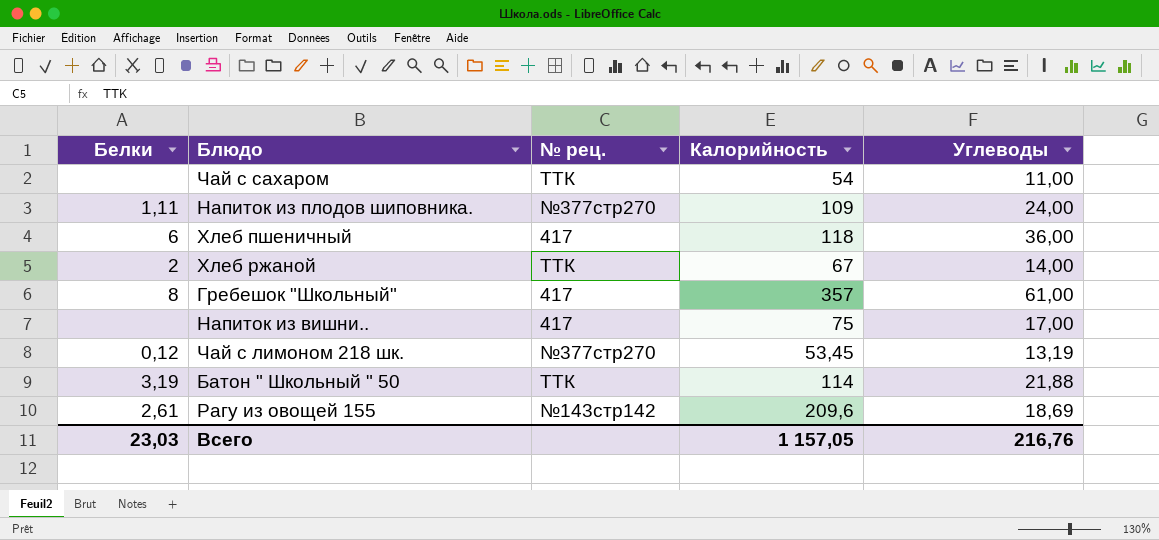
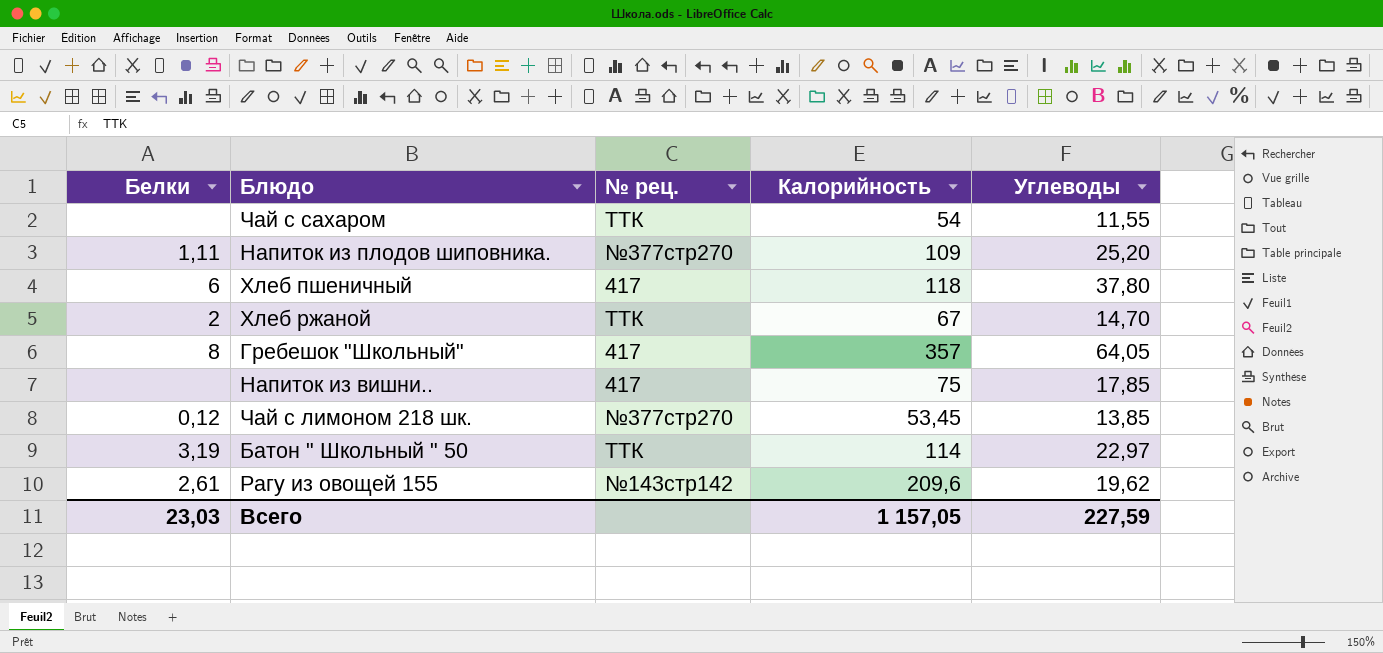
Чай с сахаром | Углеводы: 11,00 -> 11,55
Напиток из плодов шиповника. | Углеводы: 24,00 -> 25,20
Хлеб пшеничный | Углеводы: 36,00 -> 37,80
Хлеб ржаной | Углеводы: 14,00 -> 14,70
Гребешок "Школьный" | Углеводы: 61,00 -> 64,05
Напиток из вишни.. | Углеводы: 17,00 -> 17,85
Чай с лимоном 218 шк. | Углеводы: 13,19 -> 13,85
Батон " Школьный " 50 | Углеводы: 21,88 -> 22,97
Рагу из овощей 155 | Углеводы: 18,69 -> 19,62
Всего | Углеводы: 216,76 -> 227,59

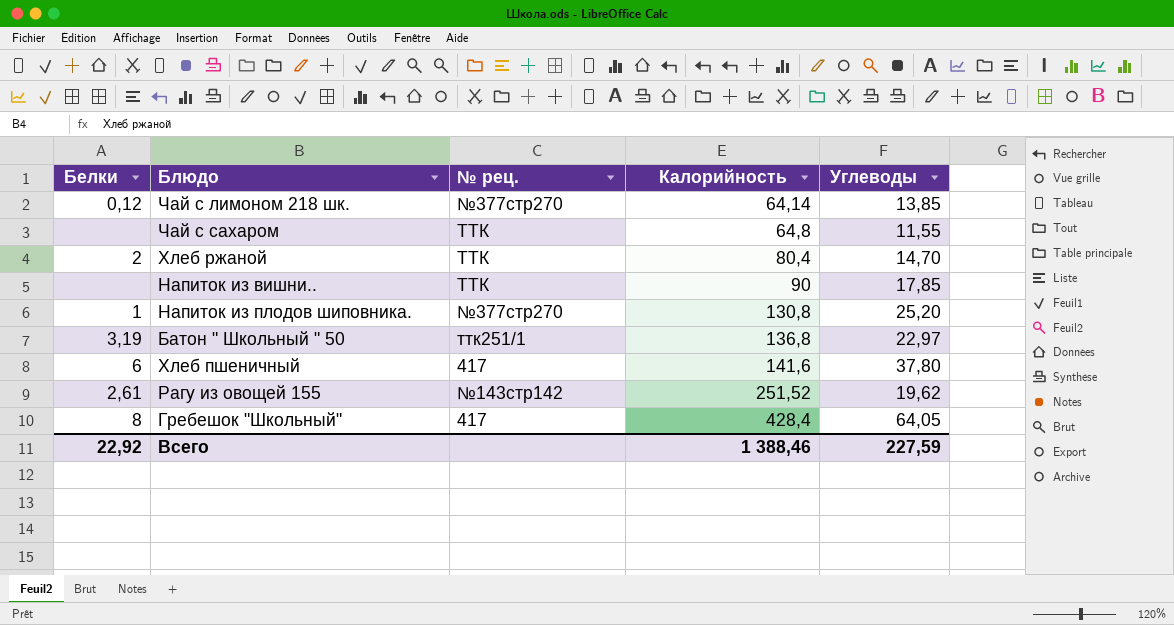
row order: none -> Калорийность ascending
Чай с лимоном 218 шк. | Калорийность: 53,45 -> 64,14
Чай с сахаром | Калорийность: 54 -> 64,8
Хлеб ржаной | Калорийность: 67 -> 80,4
Напиток из вишни.. | № рец.: 417 -> ТТК
Напиток из вишни.. | Калорийность: 75 -> 90
Напиток из плодов шиповника. | Белки: 1,11 -> 1
Напиток из плодов шиповника. | Калорийность: 109 -> 130,8
Батон " Школьный " 50 | № рец.: ТТК -> ттк251/1
Батон " Школьный " 50 | Калорийность: 114 -> 136,8
Хлеб пшеничный | Калорийность: 118 -> 141,6
Рагу из овощей 155 | Калорийность: 209,6 -> 251,52
Гребешок "Школьный" | Калорийность: 357 -> 428,4
Всего | Белки: 23,03 -> 22,92
Всего | Калорийность: 1 157,05 -> 1 388,46

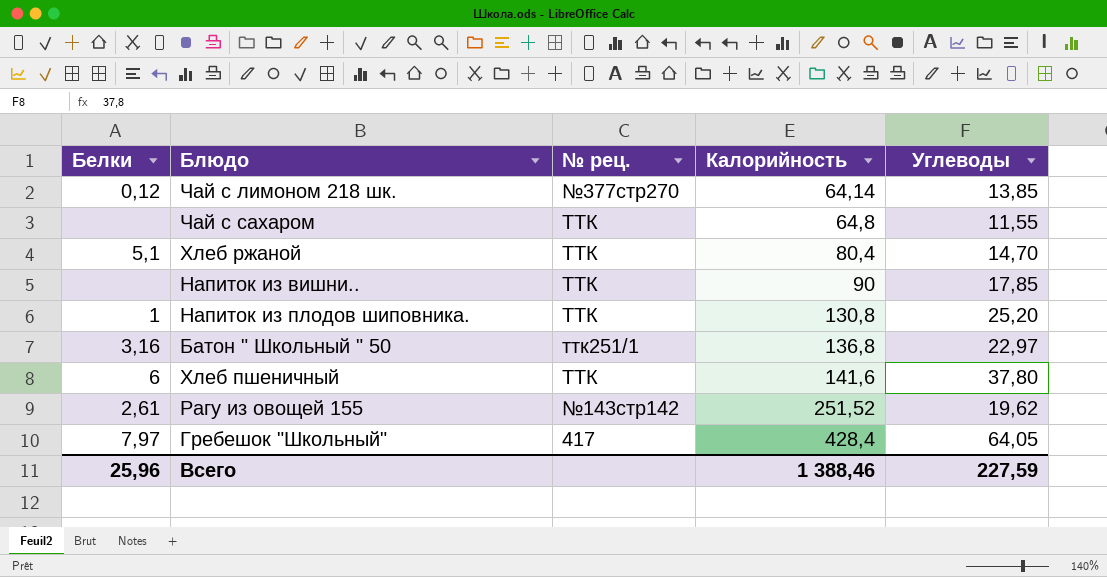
Хлеб ржаной | Белки: 2 -> 5,1
Напиток из плодов шиповника. | № рец.: №377стр270 -> ТТК
Батон " Школьный " 50 | Белки: 3,19 -> 3,16
Хлеб пшеничный | № рец.: 417 -> ТТК
Гребешок "Школьный" | Белки: 8 -> 7,97
Всего | Белки: 22,92 -> 25,96

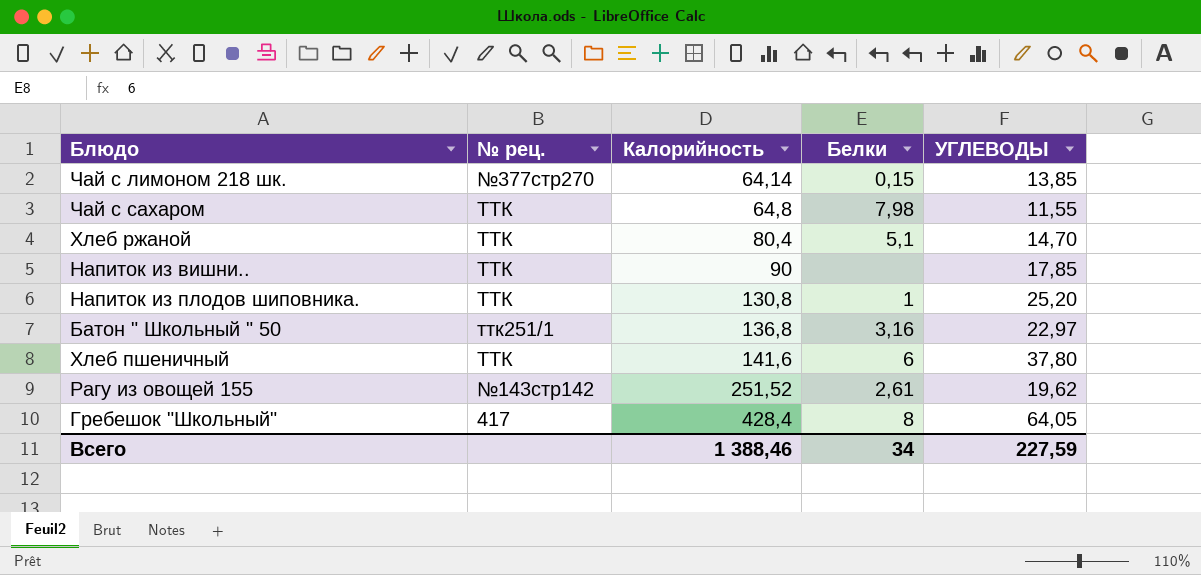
column Белки | position: 1 -> 4
column name: Углеводы -> УГЛЕВОДЫ
Чай с лимоном 218 шк. | Белки: 0,12 -> 0,15
Чай с сахаром | Белки: none -> 7,98
Гребешок "Школьный" | Белки: 7,97 -> 8
Всего | Белки: 25,96 -> 34

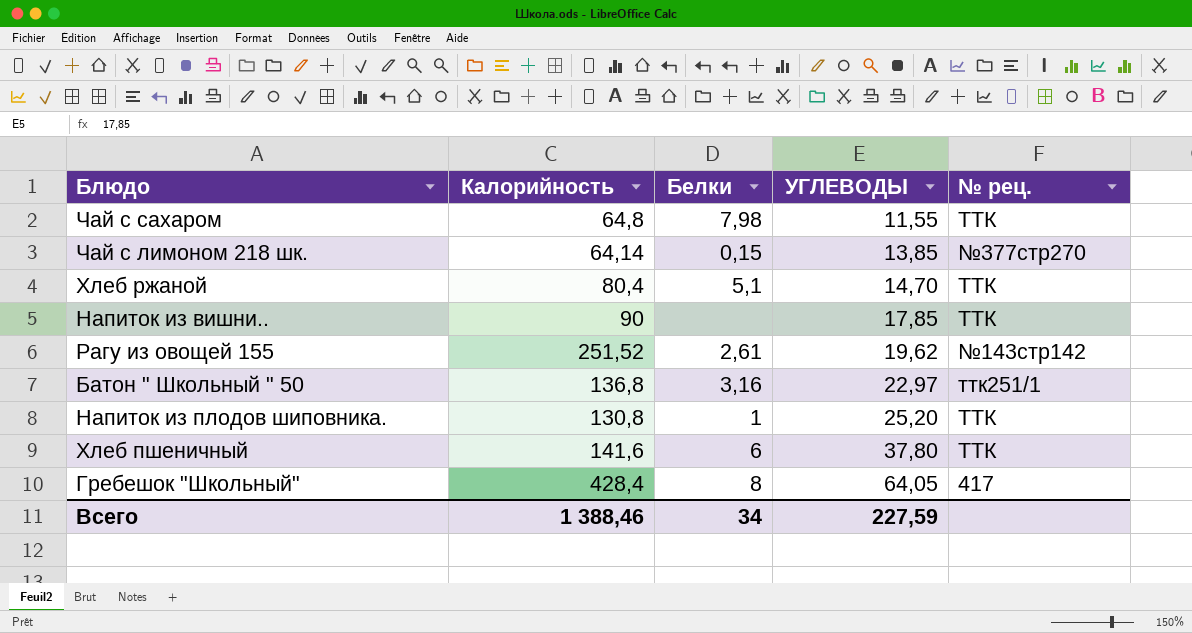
row order: Калорийность ascending -> УГЛЕВОДЫ ascending
column № рец. | position: 2 -> 5

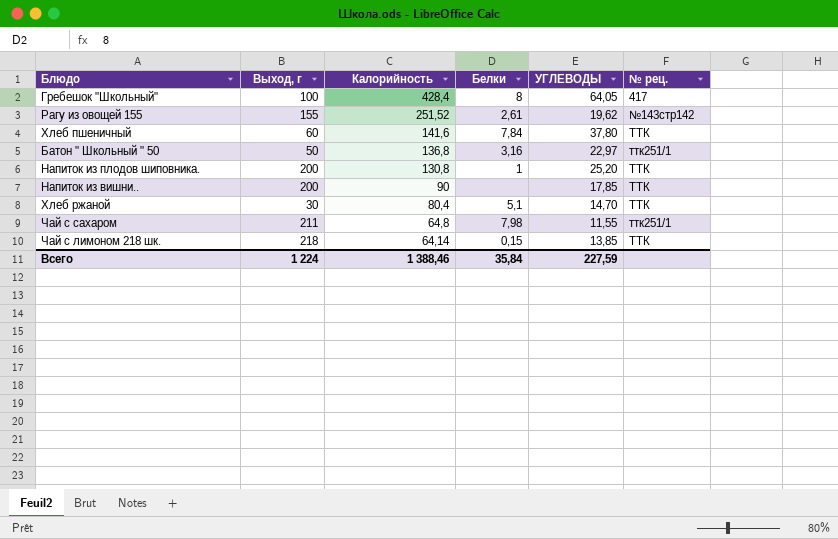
row order: УГЛЕВОДЫ ascending -> Калорийность descending
column Выход, г | position: none -> 2
Хлеб пшеничный | Белки: 6 -> 7,84
Чай с сахаром | № рец.: ТТК -> ттк251/1
Чай с лимоном 218 шк. | № рец.: №377стр270 -> ТТК
Всего | Белки: 34 -> 35,84

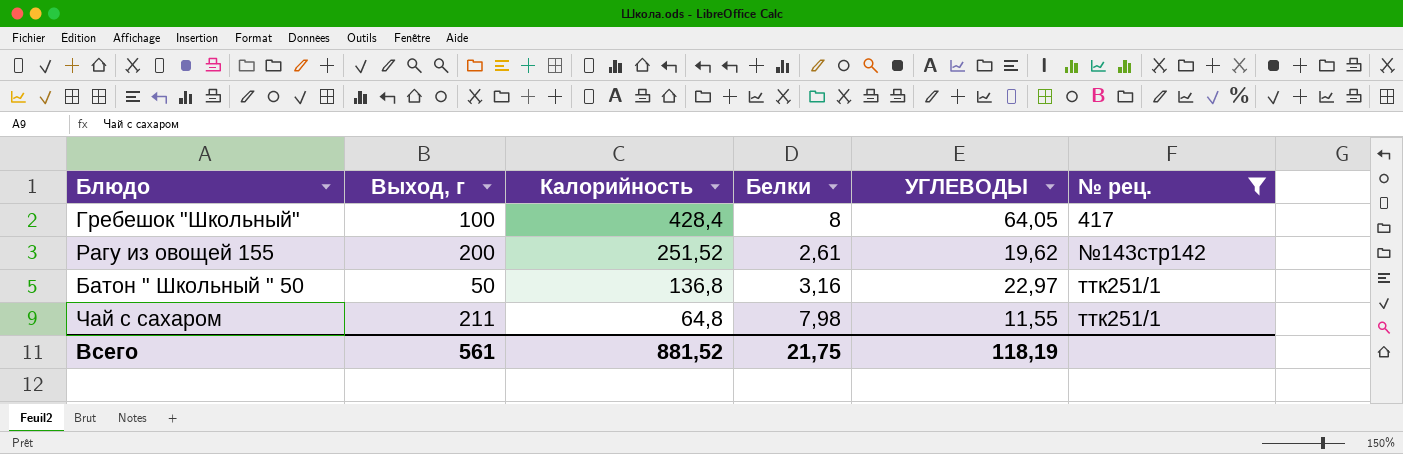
filter: none -> № рец. != ТТК
Рагу из овощей 155 | Выход, г: 155 -> 200
Всего | Выход, г: 1 224 -> 561
Всего | Калорийность: 1 388,46 -> 881,52
Всего | Белки: 35,84 -> 21,75
Всего | УГЛЕВОДЫ: 227,59 -> 118,19

